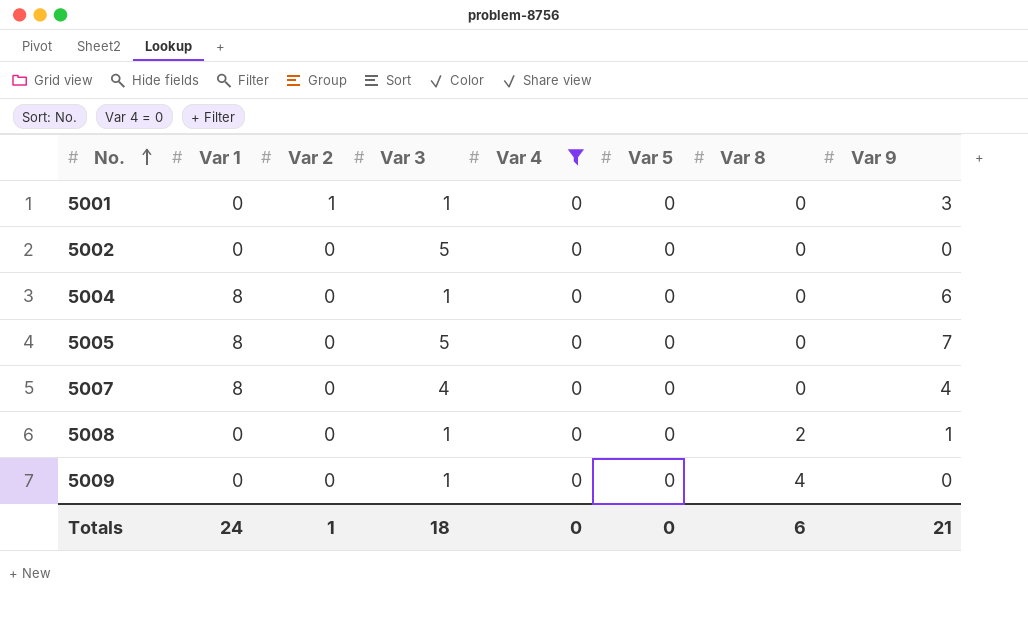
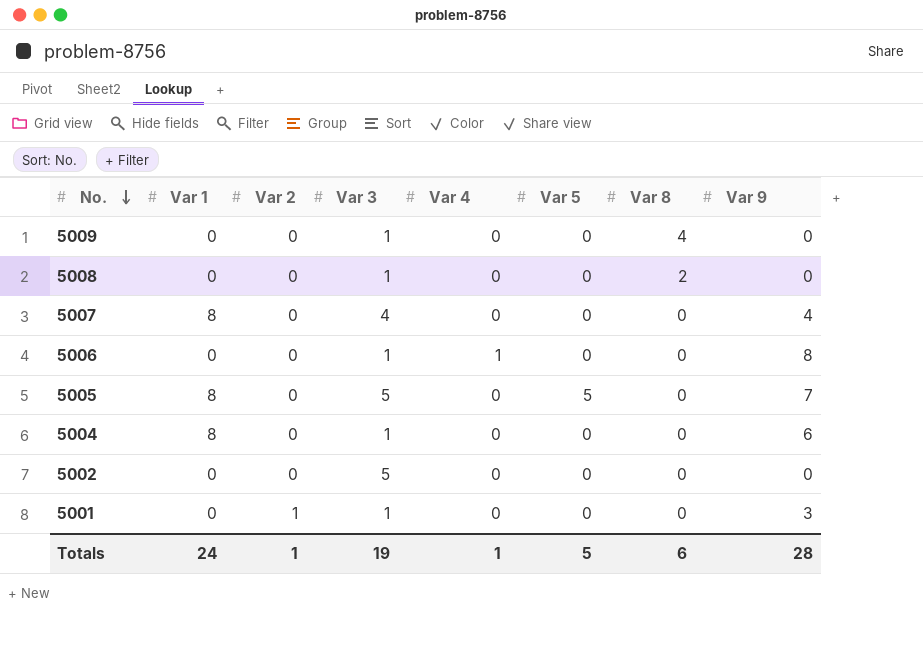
filter: Var 4 = 0 -> none
row order: No. ascending -> No. descending
5008 | Var 9: 1 -> 0
5005 | Var 5: 0 -> 5
Totals | Var 3: 18 -> 19
Totals | Var 4: 0 -> 1
Totals | Var 5: 0 -> 5
Totals | Var 9: 21 -> 28

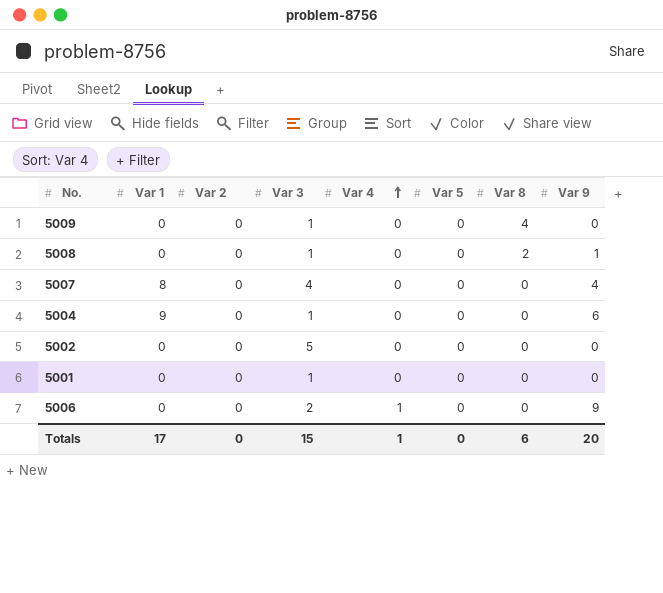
row order: No. descending -> Var 4 ascending
row 5005: 8 | 0 | 5 | 0 | 5 | 0 | 7 -> none
5008 | Var 9: 0 -> 1
5004 | Var 1: 8 -> 9
5001 | Var 2: 1 -> 0
5001 | Var 9: 3 -> 0
5006 | Var 3: 1 -> 2
5006 | Var 9: 8 -> 9
Totals | Var 1: 24 -> 17
Totals | Var 2: 1 -> 0
Totals | Var 3: 19 -> 15
Totals | Var 5: 5 -> 0
Totals | Var 9: 28 -> 20

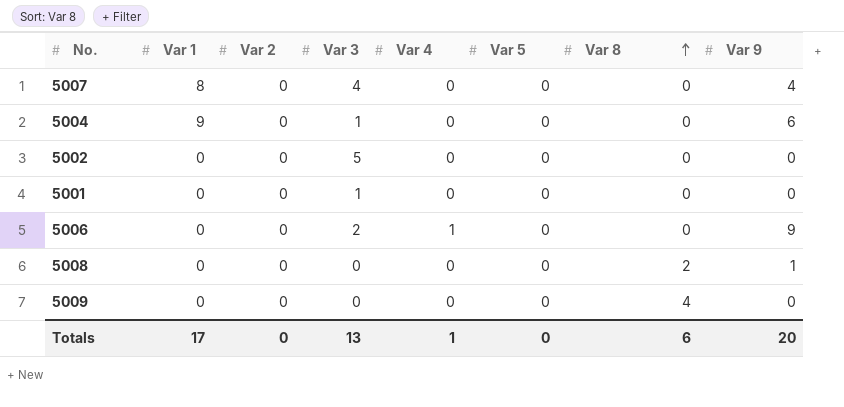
row order: Var 4 ascending -> Var 8 ascending
5008 | Var 3: 1 -> 0
5009 | Var 3: 1 -> 0
Totals | Var 3: 15 -> 13

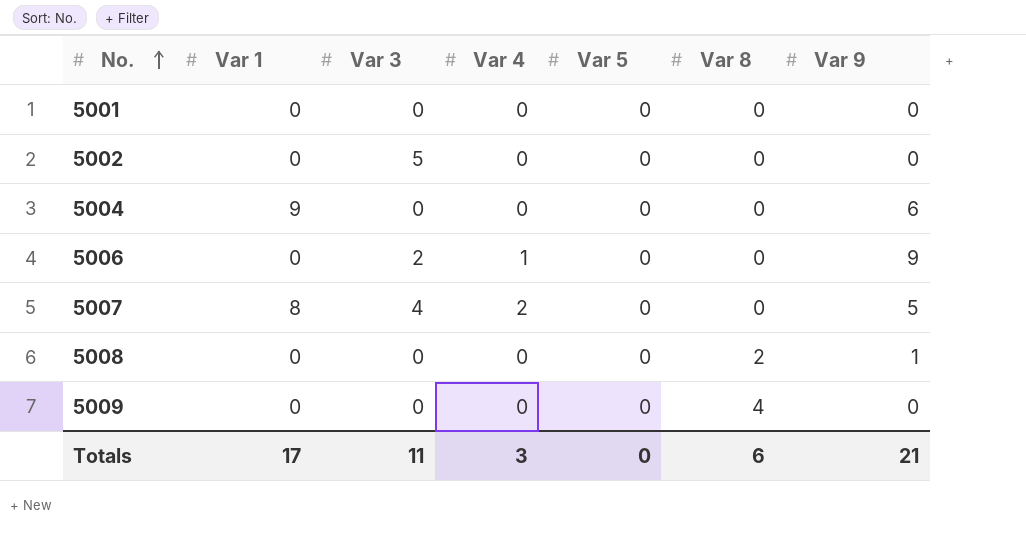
row order: Var 8 ascending -> No. ascending
column Var 2 | position: 3 -> none
5001 | Var 3: 1 -> 0
5004 | Var 3: 1 -> 0
5007 | Var 4: 0 -> 2
5007 | Var 9: 4 -> 5
Totals | Var 3: 13 -> 11
Totals | Var 4: 1 -> 3
Totals | Var 9: 20 -> 21

